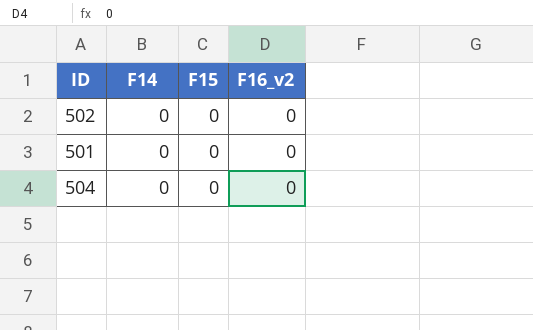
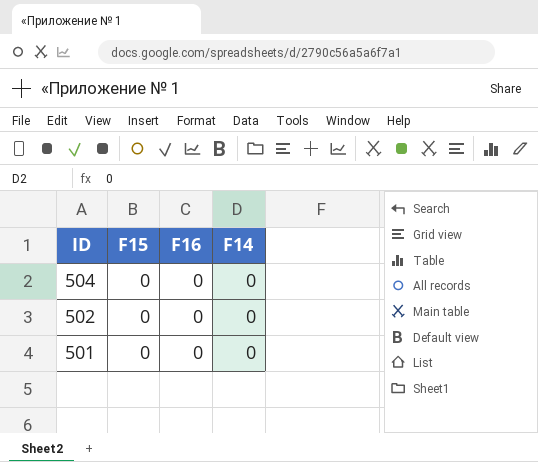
row order: none -> ID descending
column name: F16_v2 -> F16
column F14 | position: 2 -> 4

